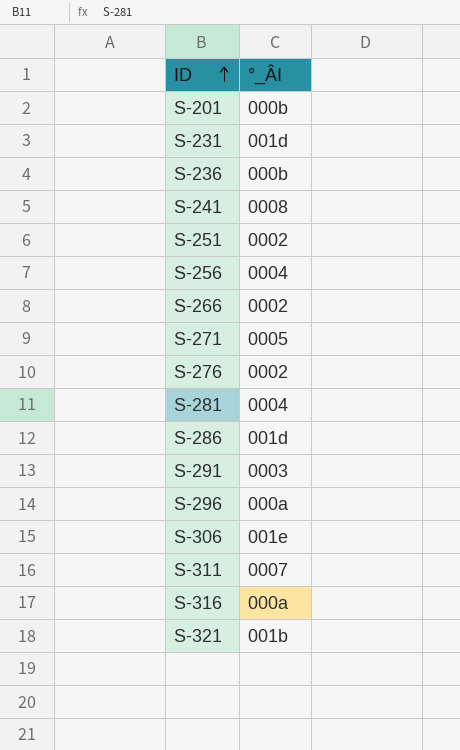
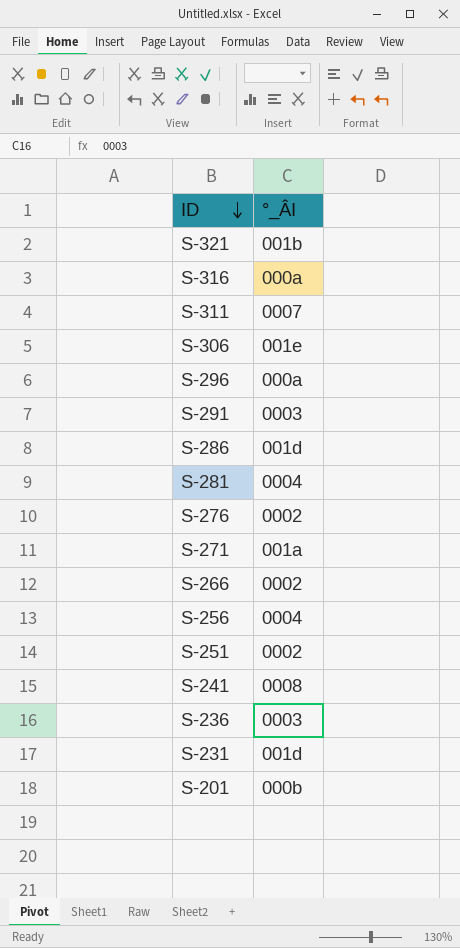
row order: ID ascending -> ID descending
S-271 | °_ÂI: 0005 -> 001a
S-236 | °_ÂI: 000b -> 0003

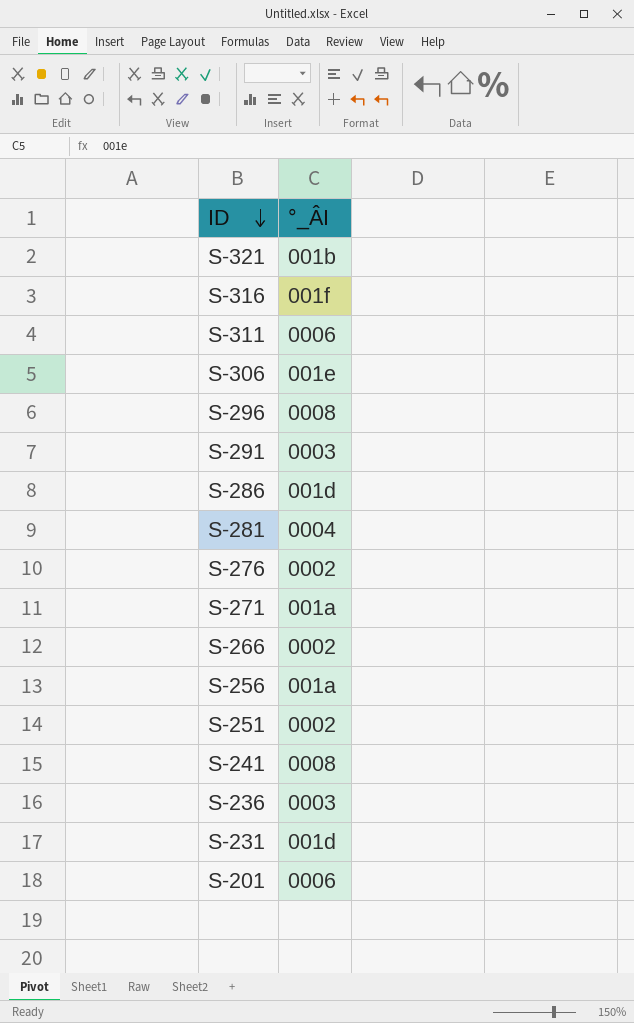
S-316 | °_ÂI: 000a -> 001f
S-311 | °_ÂI: 0007 -> 0006
S-296 | °_ÂI: 000a -> 0008
S-256 | °_ÂI: 0004 -> 001a
S-201 | °_ÂI: 000b -> 0006

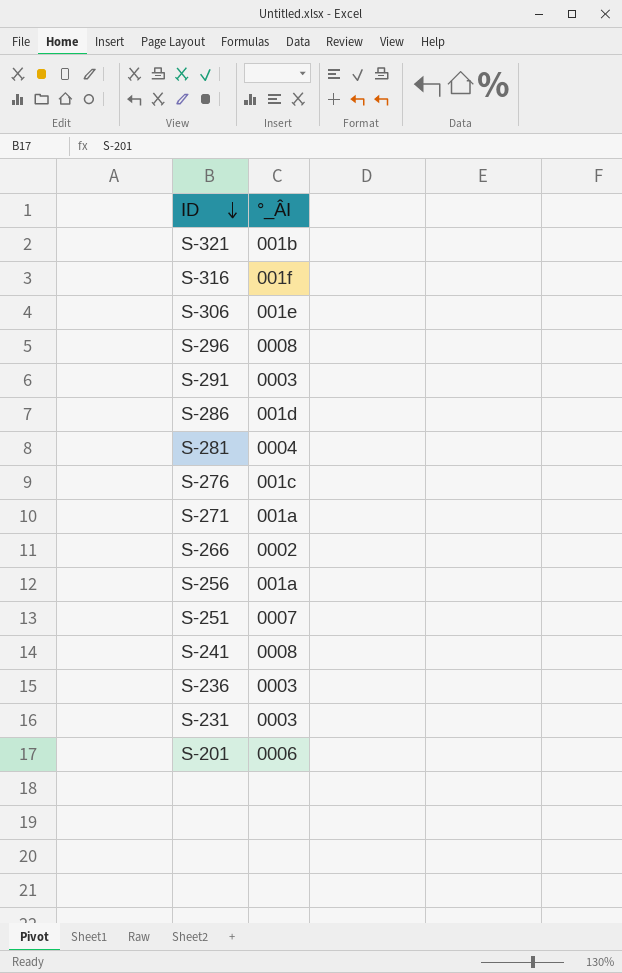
row S-311: 0006 -> none
S-276 | °_ÂI: 0002 -> 001c
S-251 | °_ÂI: 0002 -> 0007
S-231 | °_ÂI: 001d -> 0003

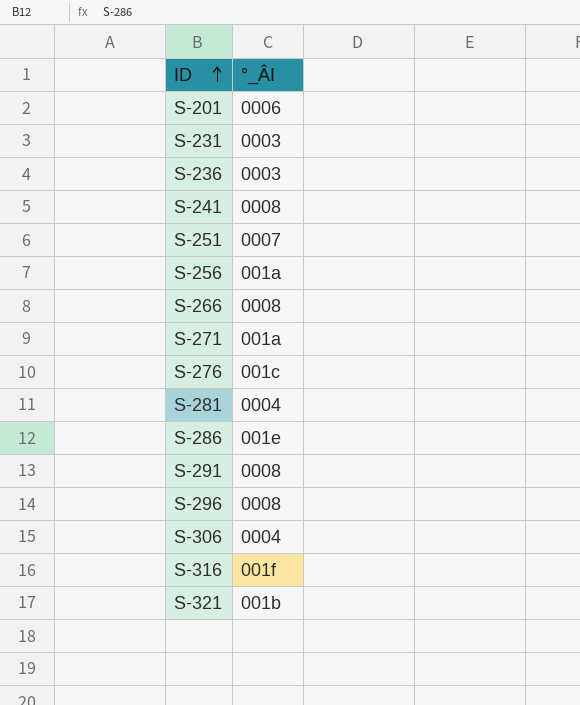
row order: ID descending -> ID ascending
S-266 | °_ÂI: 0002 -> 0008
S-286 | °_ÂI: 001d -> 001e
S-291 | °_ÂI: 0003 -> 0008
S-306 | °_ÂI: 001e -> 0004

